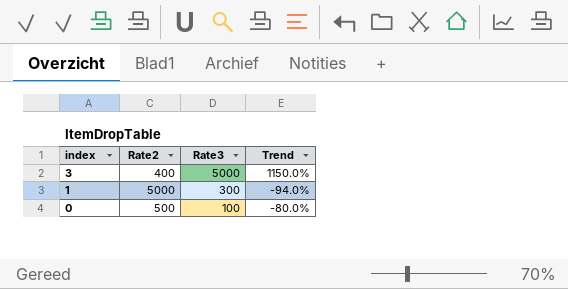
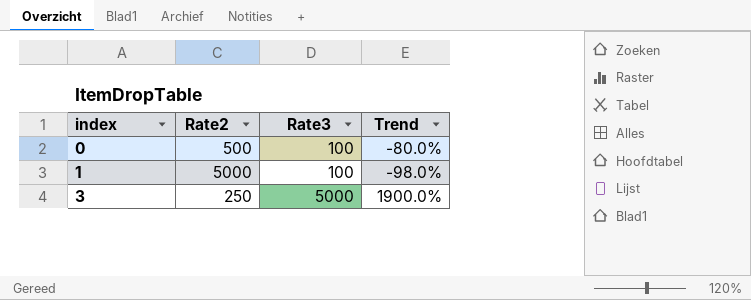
row order: index descending -> index ascending
1 | Rate3: 300 -> 100
1 | Trend: -94.0% -> -98.0%
3 | Rate2: 400 -> 250
3 | Trend: 1150.0% -> 1900.0%

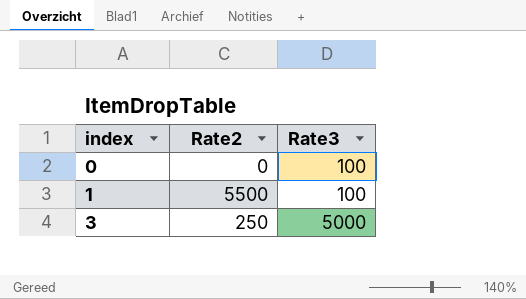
column Trend | formula: ([Rate3] - [Rate2]) / [Rate2] -> none
0 | Rate2: 500 -> 0
1 | Rate2: 5000 -> 5500

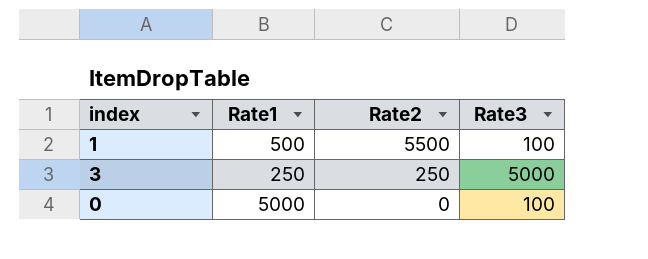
row order: index ascending -> Rate2 descending
column Rate1 | position: none -> 2

